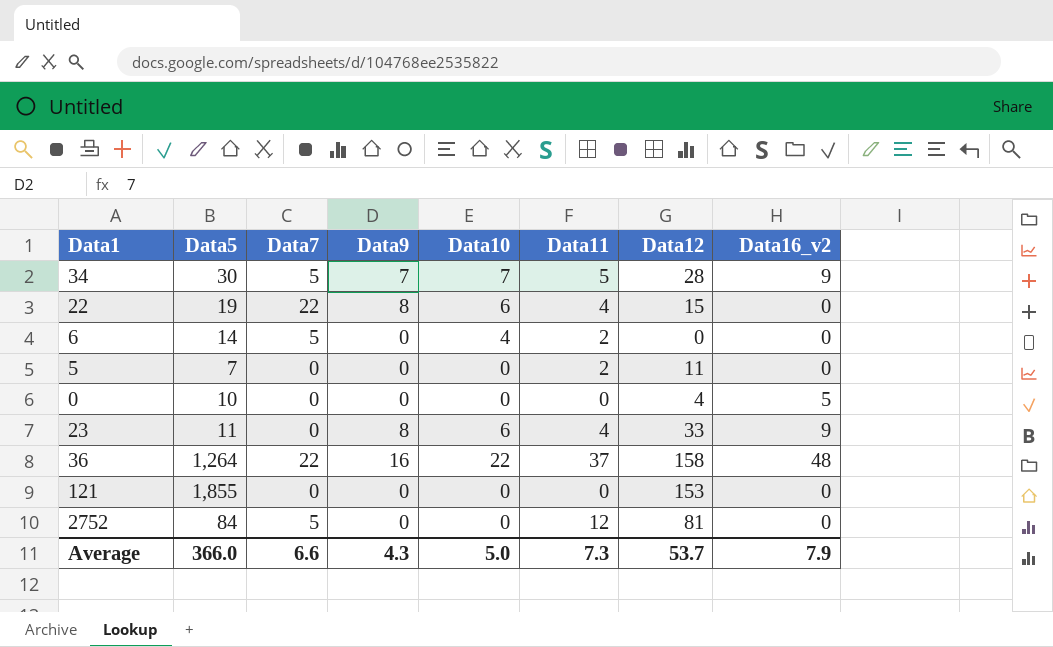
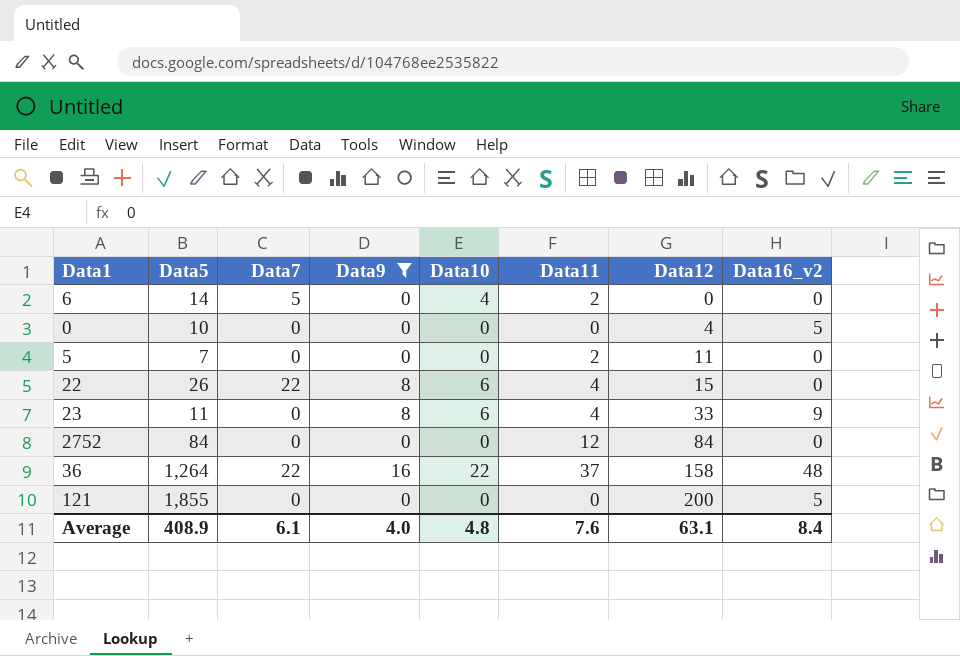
filter: none -> Data9 != 7
row order: none -> Data12 ascending
22 | Data5: 19 -> 26
2752 | Data7: 5 -> 0
2752 | Data12: 81 -> 84
121 | Data12: 153 -> 200
121 | Data16_v2: 0 -> 5
Average | Data5: 366.0 -> 408.9
Average | Data7: 6.6 -> 6.1
Average | Data9: 4.3 -> 4.0
Average | Data10: 5.0 -> 4.8
Average | Data11: 7.3 -> 7.6
Average | Data12: 53.7 -> 63.1
Average | Data16_v2: 7.9 -> 8.4

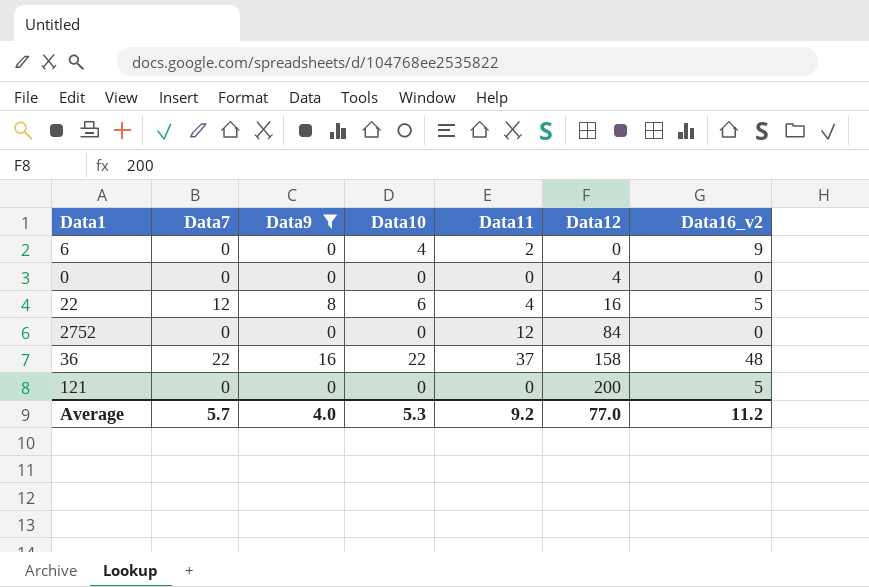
column Data5 | position: 2 -> none
row 5: 7 | 0 | 0 | 0 | 2 | 11 | 0 -> none
row 23: 11 | 0 | 8 | 6 | 4 | 33 | 9 -> none
6 | Data7: 5 -> 0
6 | Data16_v2: 0 -> 9
0 | Data16_v2: 5 -> 0
22 | Data7: 22 -> 12
22 | Data12: 15 -> 16
22 | Data16_v2: 0 -> 5
Average | Data7: 6.1 -> 5.7
Average | Data10: 4.8 -> 5.3
Average | Data11: 7.6 -> 9.2
Average | Data12: 63.1 -> 77.0
Average | Data16_v2: 8.4 -> 11.2

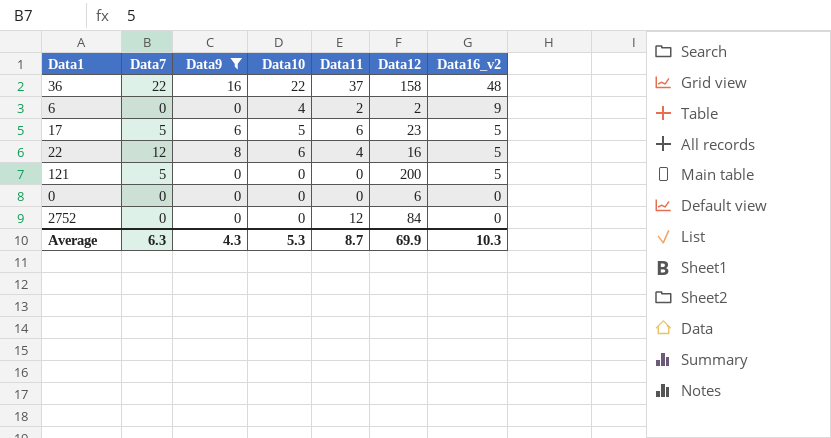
row order: Data12 ascending -> Data16_v2 descending
6 | Data12: 0 -> 2
row 17: none -> 5 | 6 | 5 | 6 | 23 | 5
121 | Data7: 0 -> 5
0 | Data12: 4 -> 6
Average | Data7: 5.7 -> 6.3
Average | Data9: 4.0 -> 4.3
Average | Data11: 9.2 -> 8.7
Average | Data12: 77.0 -> 69.9
Average | Data16_v2: 11.2 -> 10.3

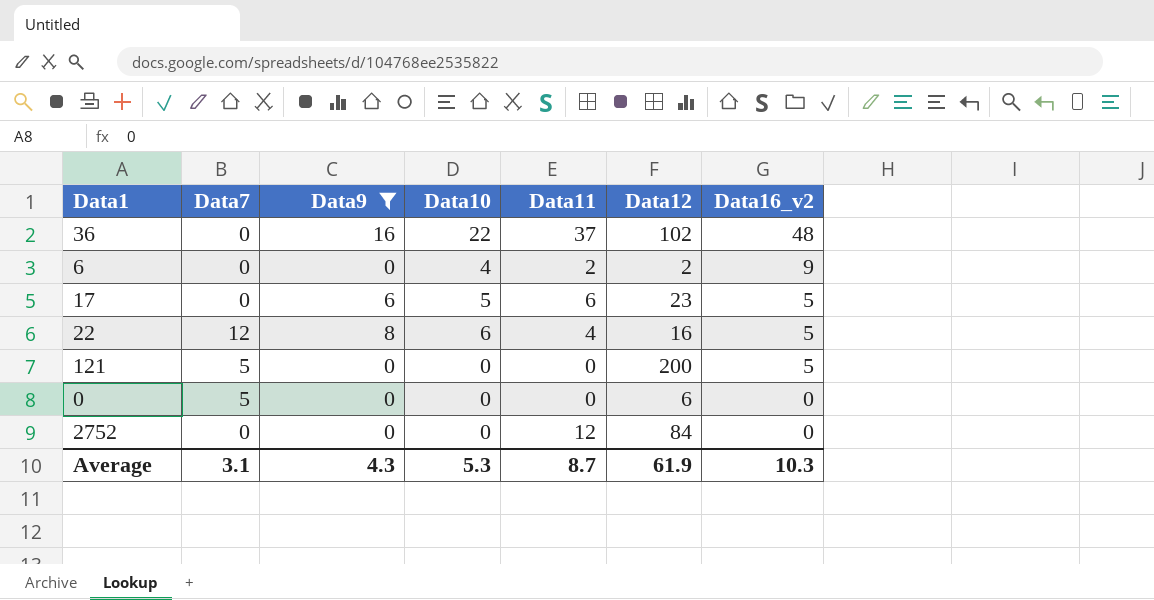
36 | Data7: 22 -> 0
36 | Data12: 158 -> 102
17 | Data7: 5 -> 0
0 | Data7: 0 -> 5
Average | Data7: 6.3 -> 3.1
Average | Data12: 69.9 -> 61.9

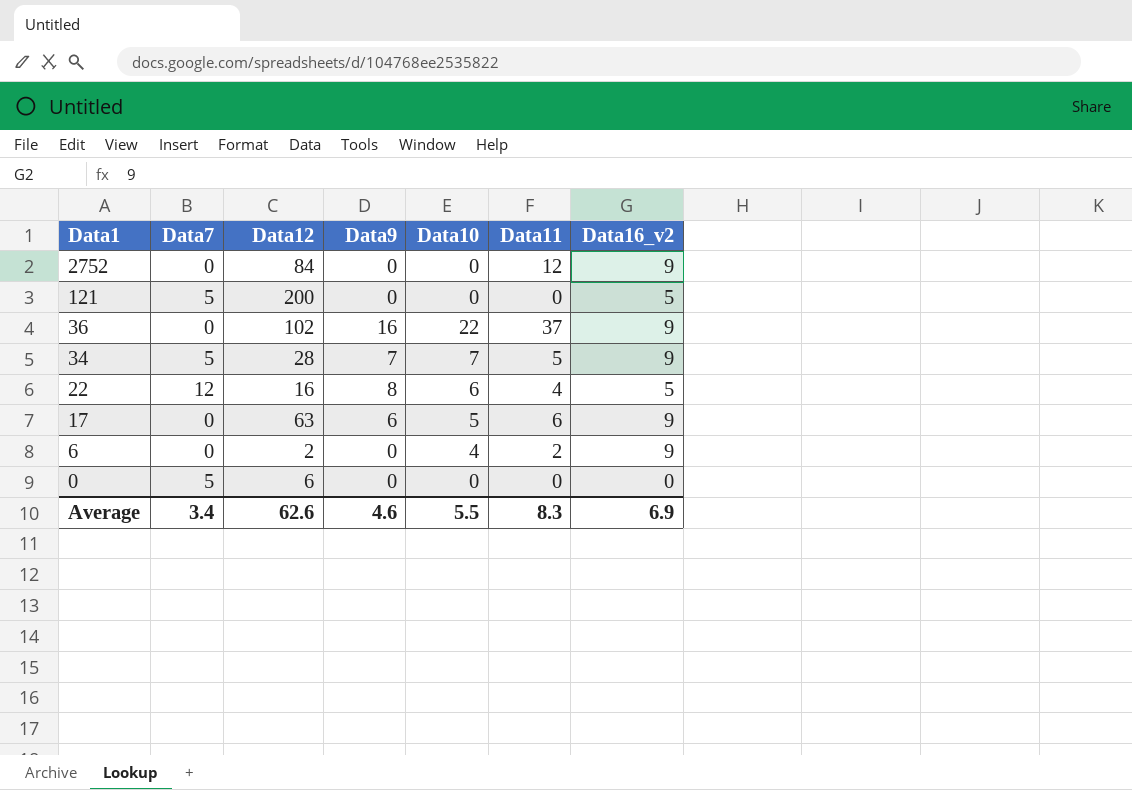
filter: Data9 != 7 -> none
row order: Data16_v2 descending -> Data1 descending
column Data12 | position: 6 -> 3
2752 | Data16_v2: 0 -> 9
36 | Data16_v2: 48 -> 9
17 | Data12: 23 -> 63
17 | Data16_v2: 5 -> 9
Average | Data7: 3.1 -> 3.4
Average | Data12: 61.9 -> 62.6
Average | Data9: 4.3 -> 4.6
Average | Data10: 5.3 -> 5.5
Average | Data11: 8.7 -> 8.3
Average | Data16_v2: 10.3 -> 6.9

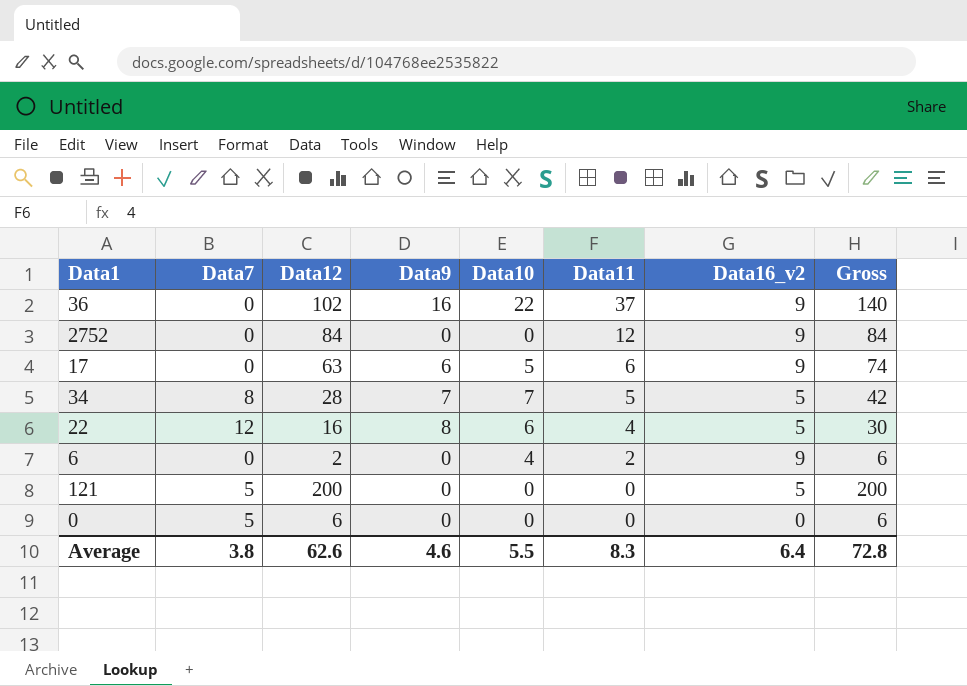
row order: Data1 descending -> Data11 descending
column Gross | formula: none -> [Data12] + [Data9] + [Data10]
34 | Data7: 5 -> 8
34 | Data16_v2: 9 -> 5
Average | Data7: 3.4 -> 3.8
Average | Data16_v2: 6.9 -> 6.4

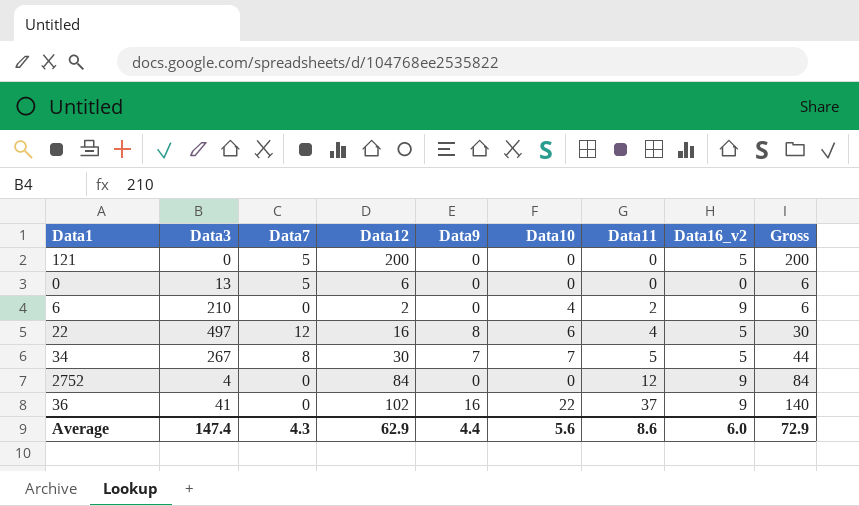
row order: Data11 descending -> Data11 ascending
column Data3 | position: none -> 2
row 17: 0 | 63 | 6 | 5 | 6 | 9 | 74 -> none
34 | Data12: 28 -> 30
34 | Gross: 42 -> 44
Average | Data7: 3.8 -> 4.3
Average | Data12: 62.6 -> 62.9
Average | Data9: 4.6 -> 4.4
Average | Data10: 5.5 -> 5.6
Average | Data11: 8.3 -> 8.6
Average | Data16_v2: 6.4 -> 6.0
Average | Gross: 72.8 -> 72.9

